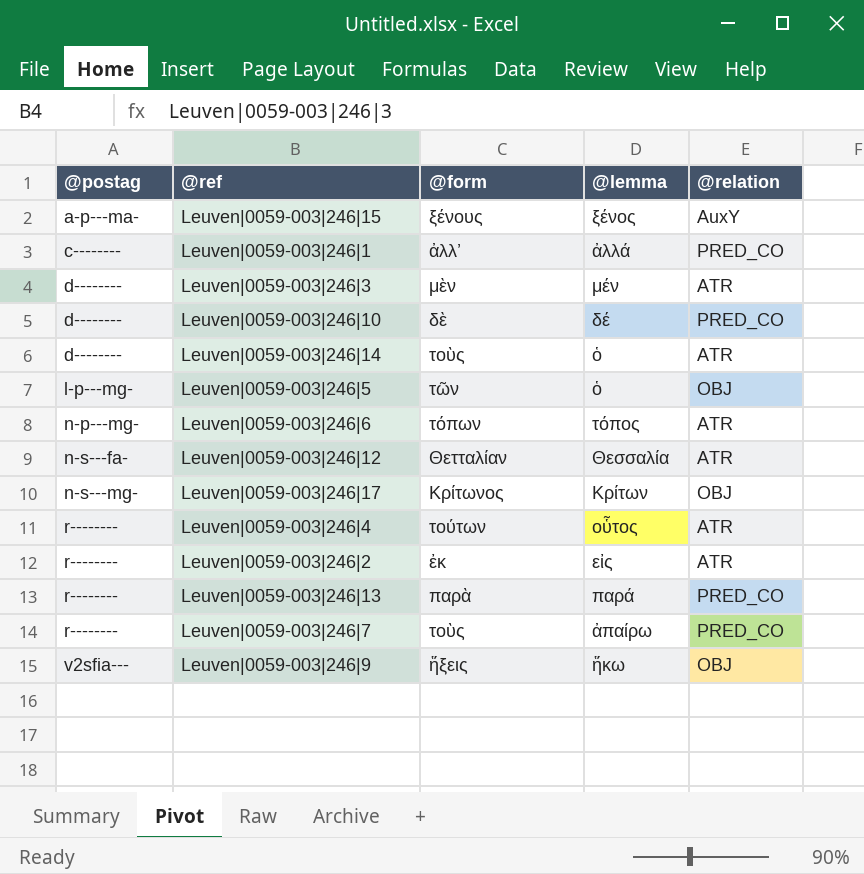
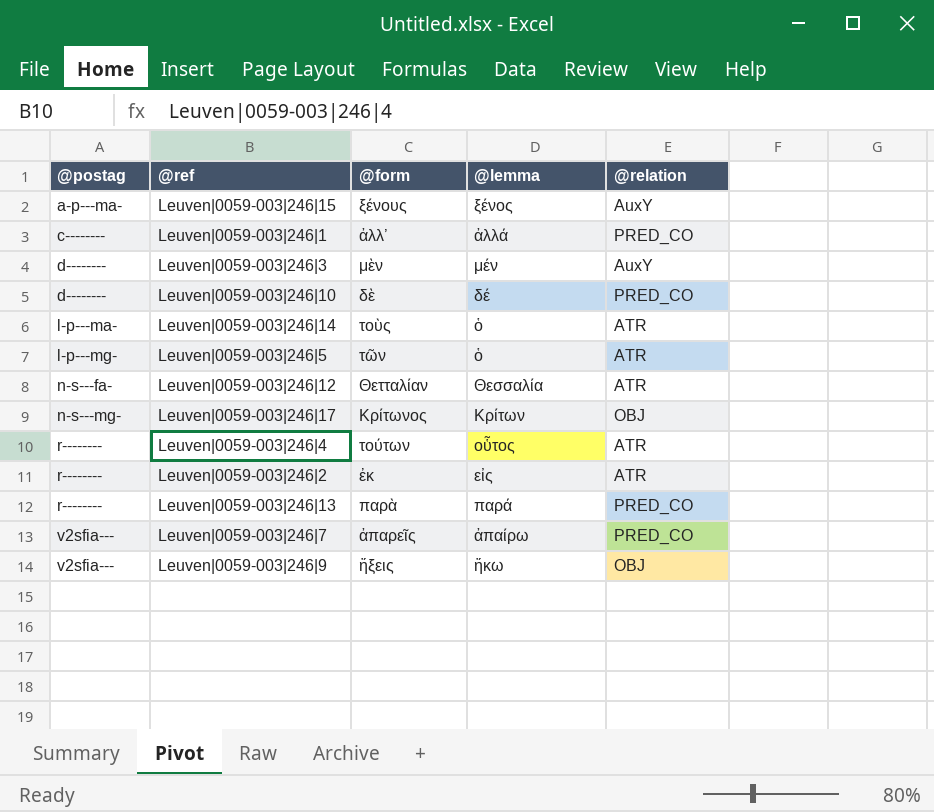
row Leuven|0059-003|246|6: n-p---mg- | τόπων | τόπος | ATR -> none
Leuven|0059-003|246|3 | @relation: ATR -> AuxY
Leuven|0059-003|246|14 | @postag: d-------- -> l-p---ma-
Leuven|0059-003|246|5 | @relation: OBJ -> ATR
Leuven|0059-003|246|7 | @postag: r-------- -> v2sfia---
Leuven|0059-003|246|7 | @form: τοὺς -> ἀπαρεῖς

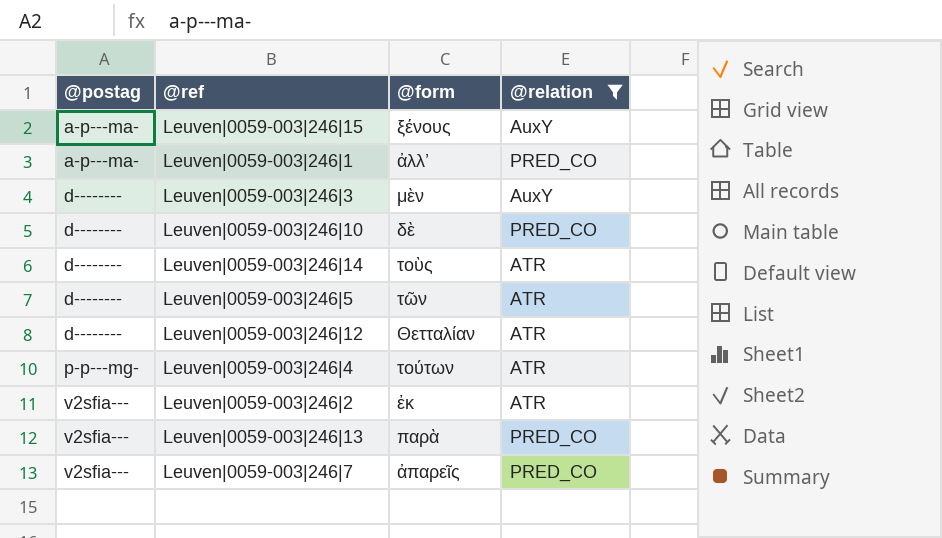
filter: none -> @relation != OBJ
column @lemma | position: 4 -> none
Leuven|0059-003|246|1 | @postag: c-------- -> a-p---ma-
Leuven|0059-003|246|14 | @postag: l-p---ma- -> d--------
Leuven|0059-003|246|5 | @postag: l-p---mg- -> d--------
Leuven|0059-003|246|12 | @postag: n-s---fa- -> d--------
Leuven|0059-003|246|4 | @postag: r-------- -> p-p---mg-
Leuven|0059-003|246|2 | @postag: r-------- -> v2sfia---
Leuven|0059-003|246|13 | @postag: r-------- -> v2sfia---

